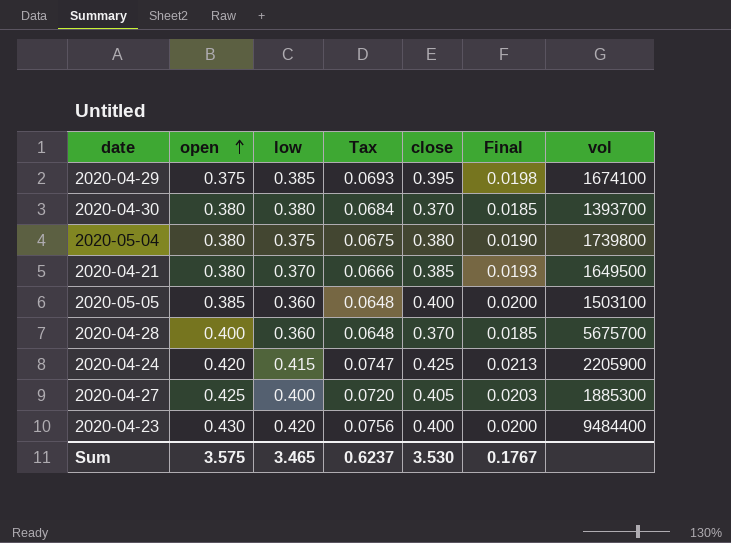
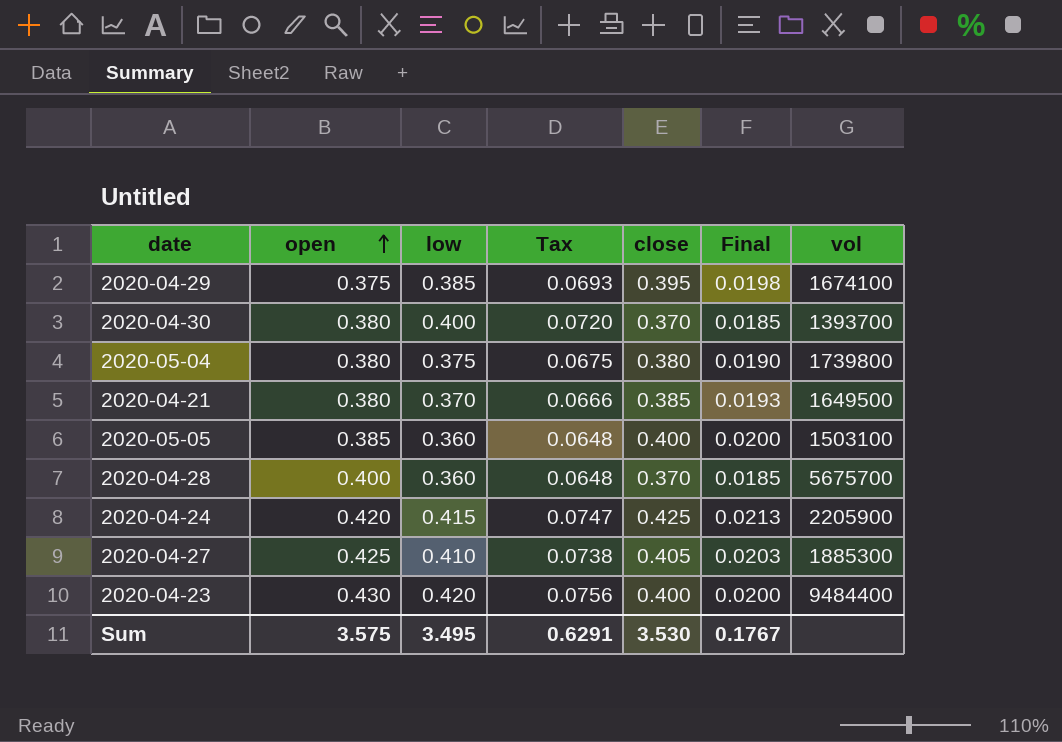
2020-04-30 | low: 0.380 -> 0.400
2020-04-30 | Tax: 0.0684 -> 0.0720
2020-04-27 | low: 0.400 -> 0.410
2020-04-27 | Tax: 0.0720 -> 0.0738
Sum | low: 3.465 -> 3.495
Sum | Tax: 0.6237 -> 0.6291

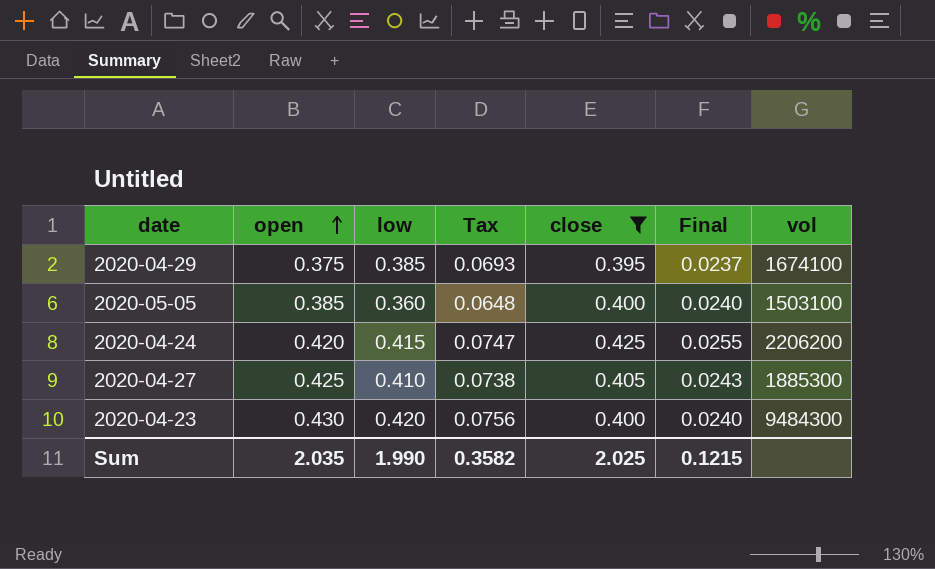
filter: none -> close >= 0.395
column Final | formula: [close] * 0.05 -> [close] * 0.06
2020-04-24 | vol: 2205900 -> 2206200
2020-04-23 | vol: 9484400 -> 9484300
Sum | open: 3.575 -> 2.035
Sum | low: 3.495 -> 1.990
Sum | Tax: 0.6291 -> 0.3582
Sum | close: 3.530 -> 2.025
Sum | Final: 0.1767 -> 0.1215

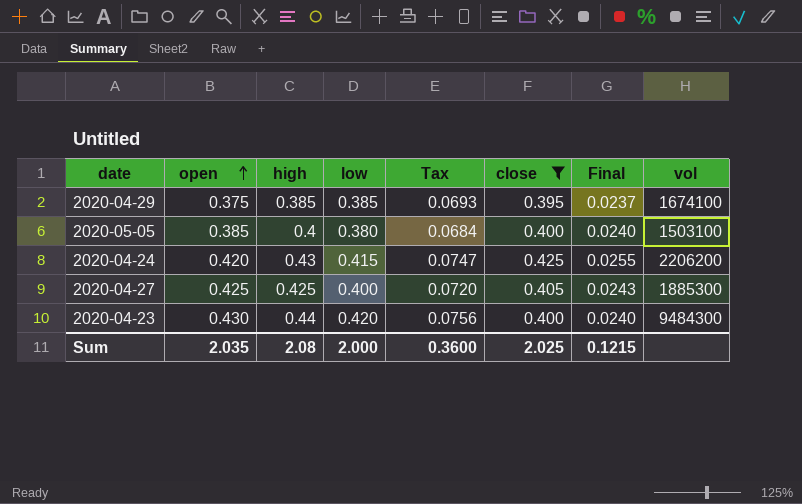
column high | position: none -> 3
2020-05-05 | low: 0.360 -> 0.380
2020-05-05 | Tax: 0.0648 -> 0.0684
2020-04-27 | low: 0.410 -> 0.400
2020-04-27 | Tax: 0.0738 -> 0.0720
Sum | low: 1.990 -> 2.000
Sum | Tax: 0.3582 -> 0.3600

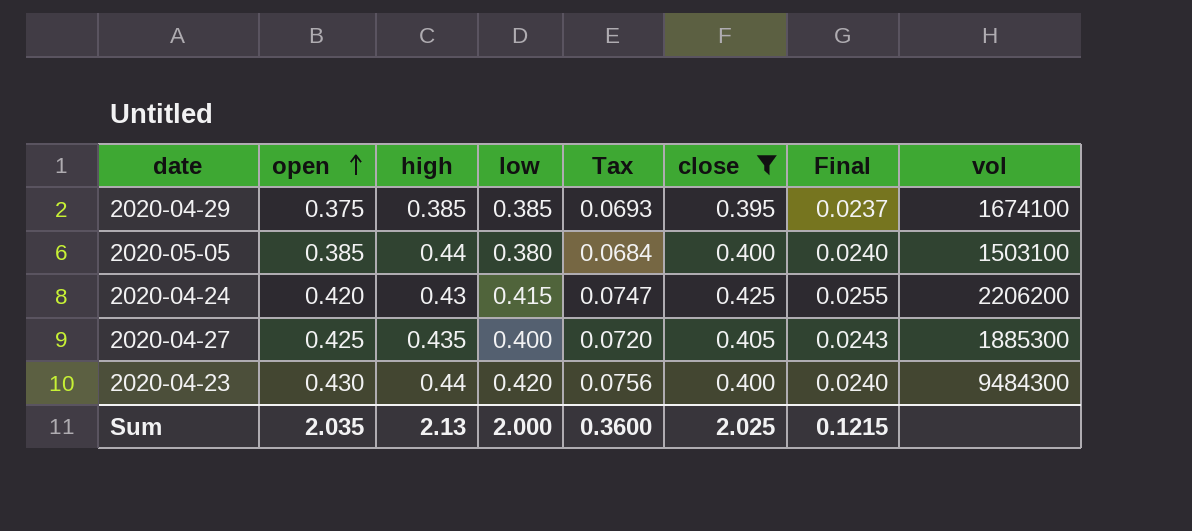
2020-05-05 | high: 0.4 -> 0.44
2020-04-27 | high: 0.425 -> 0.435
Sum | high: 2.08 -> 2.13

